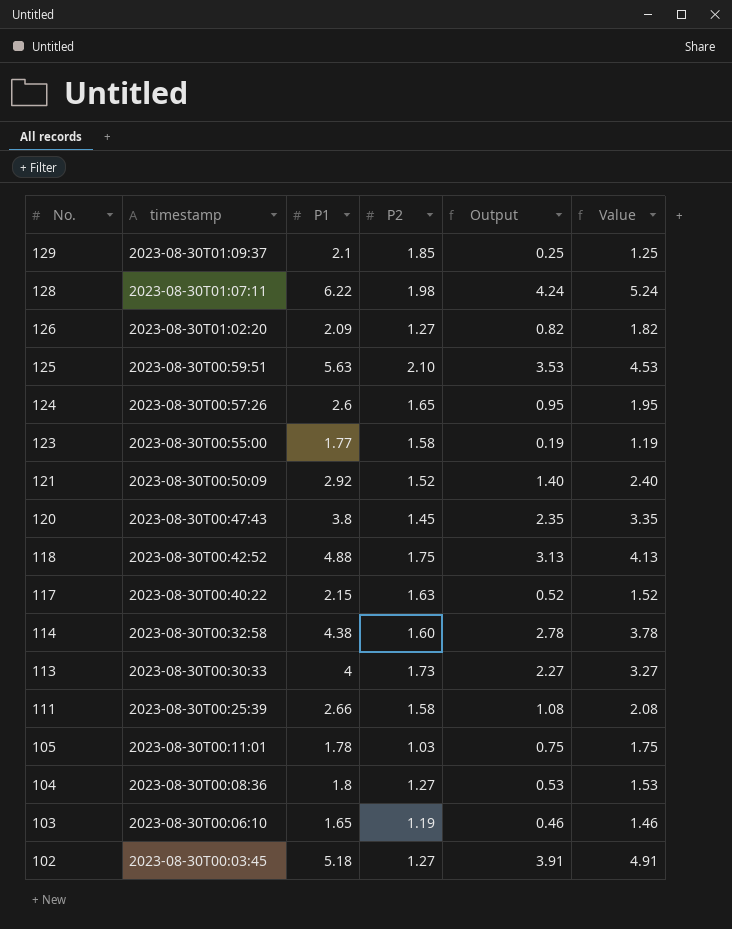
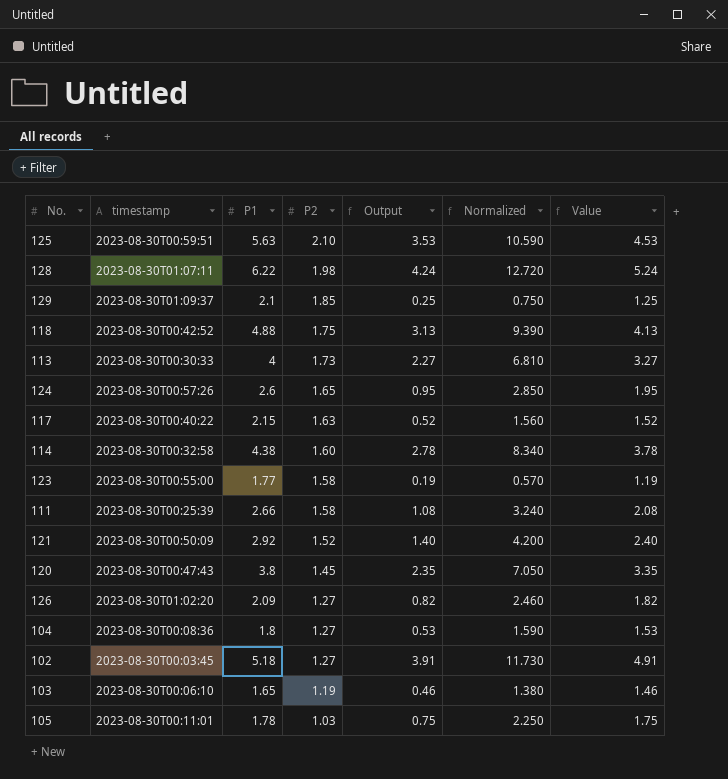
row order: No. descending -> P2 descending
column Normalized | formula: none -> [Output] * 3

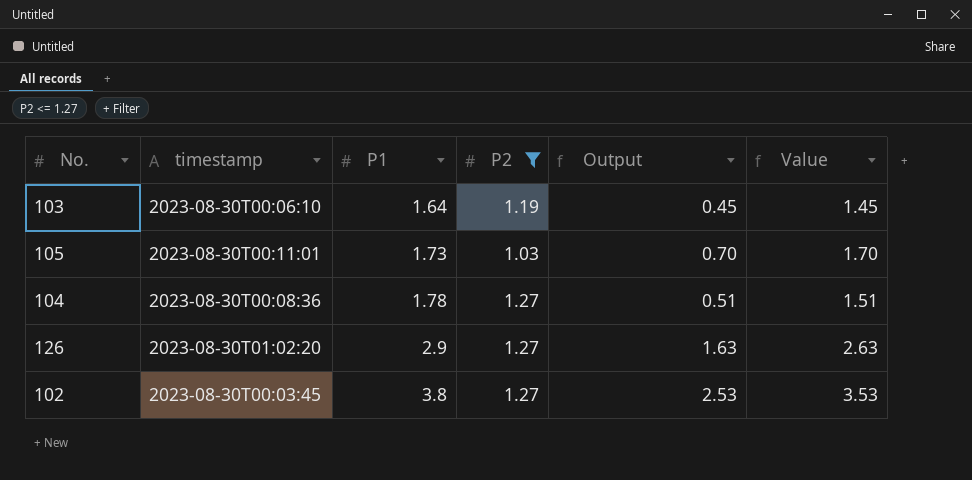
filter: none -> P2 <= 1.27
row order: P2 descending -> P1 ascending
column Normalized | formula: [Output] * 3 -> none
103 | P1: 1.65 -> 1.64
103 | Output: 0.46 -> 0.45
103 | Value: 1.46 -> 1.45
105 | P1: 1.78 -> 1.73
105 | Output: 0.75 -> 0.70
105 | Value: 1.75 -> 1.70
104 | P1: 1.8 -> 1.78
104 | Output: 0.53 -> 0.51
104 | Value: 1.53 -> 1.51
126 | P1: 2.09 -> 2.9
126 | Output: 0.82 -> 1.63
126 | Value: 1.82 -> 2.63
102 | P1: 5.18 -> 3.8
102 | Output: 3.91 -> 2.53
102 | Value: 4.91 -> 3.53

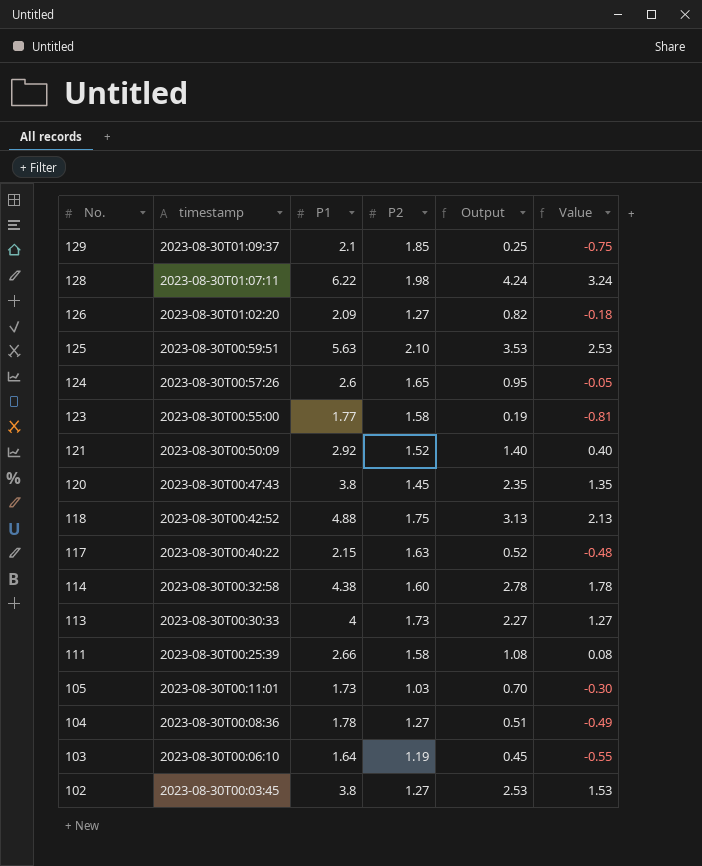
filter: P2 <= 1.27 -> none
row order: P1 ascending -> No. descending
column Value | formula: [Output] + 1 -> [Output] - 1
126 | P1: 2.9 -> 2.09
126 | Output: 1.63 -> 0.82

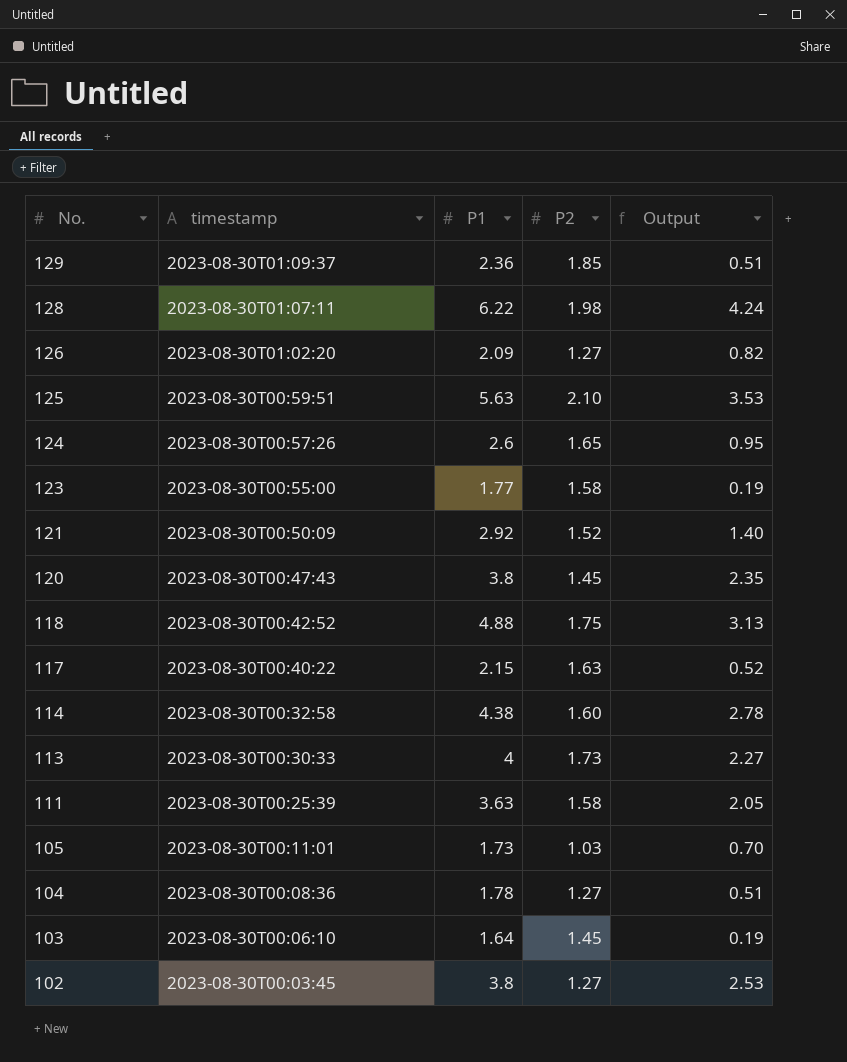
column Value | formula: [Output] - 1 -> none
129 | P1: 2.1 -> 2.36
129 | Output: 0.25 -> 0.51
111 | P1: 2.66 -> 3.63
111 | Output: 1.08 -> 2.05
103 | P2: 1.19 -> 1.45
103 | Output: 0.45 -> 0.19

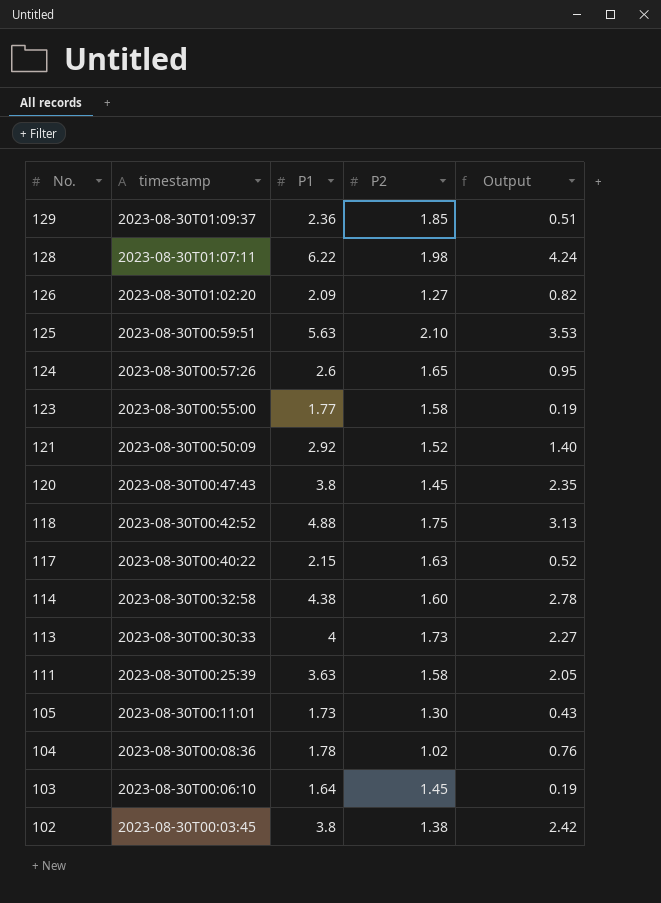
105 | P2: 1.03 -> 1.30
105 | Output: 0.70 -> 0.43
104 | P2: 1.27 -> 1.02
104 | Output: 0.51 -> 0.76
102 | P2: 1.27 -> 1.38
102 | Output: 2.53 -> 2.42

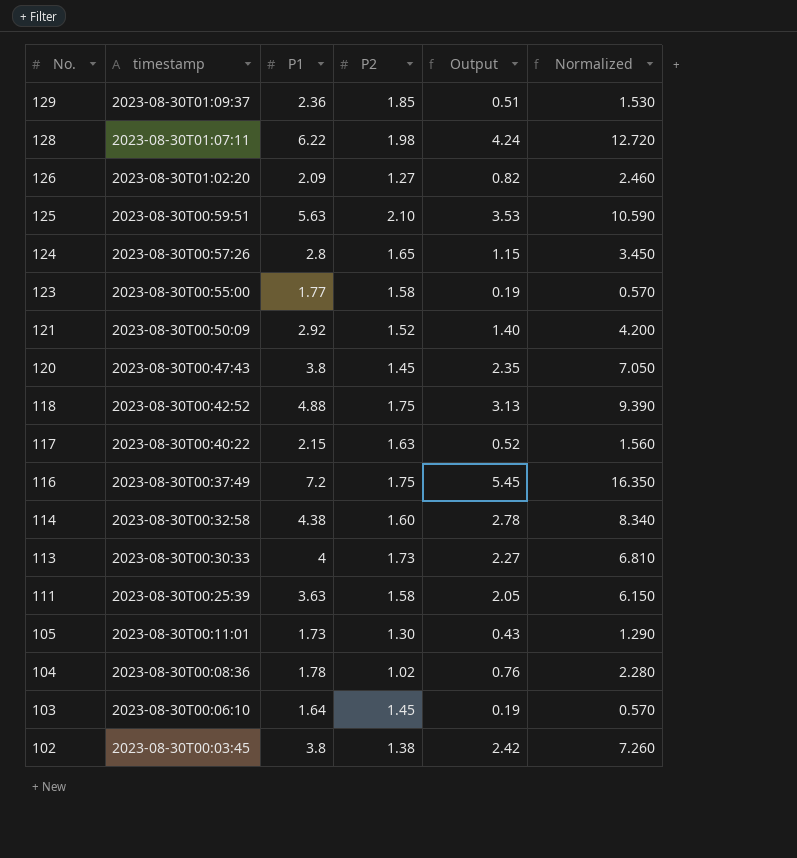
column Normalized | formula: none -> [Output] * 3
124 | P1: 2.6 -> 2.8
124 | Output: 0.95 -> 1.15
row 116: none -> 2023-08-30T00:37:49 | 7.2 | 1.75 | 5.45 | 16.350

